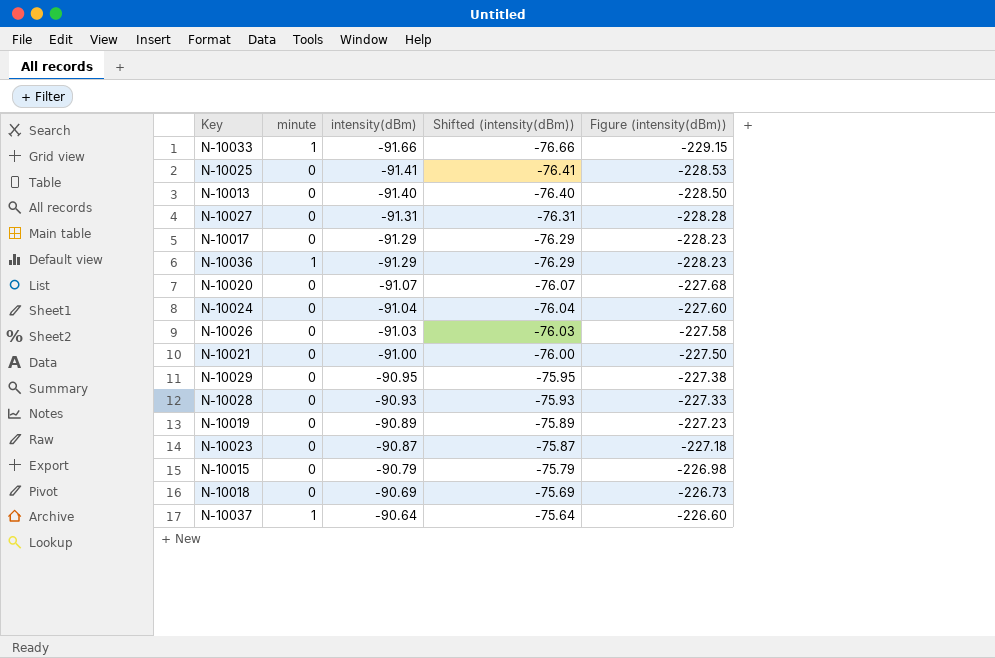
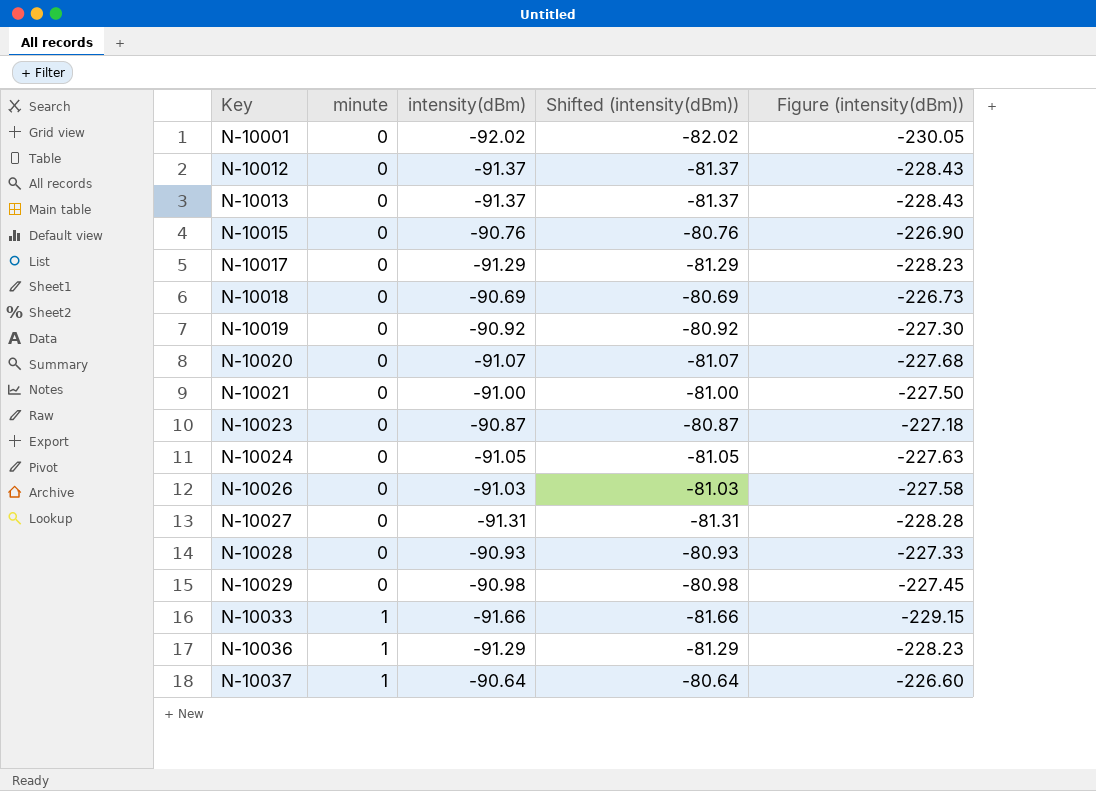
row order: intensity(dBm) ascending -> Key ascending
column Shifted (intensity(dBm)) | formula: [intensity(dBm)] + 15 -> [intensity(dBm)] + 10
row N-10025: 0 | -91.41 | -76.41 | -228.53 -> none
row N-10001: none -> 0 | -92.02 | -82.02 | -230.05
row N-10012: none -> 0 | -91.37 | -81.37 | -228.43
N-10013 | intensity(dBm): -91.40 -> -91.37
N-10013 | Figure (intensity(dBm)): -228.50 -> -228.43
N-10015 | intensity(dBm): -90.79 -> -90.76
N-10015 | Figure (intensity(dBm)): -226.98 -> -226.90
N-10019 | intensity(dBm): -90.89 -> -90.92
N-10019 | Figure (intensity(dBm)): -227.23 -> -227.30
N-10024 | intensity(dBm): -91.04 -> -91.05
N-10024 | Figure (intensity(dBm)): -227.60 -> -227.63
N-10029 | intensity(dBm): -90.95 -> -90.98
N-10029 | Figure (intensity(dBm)): -227.38 -> -227.45

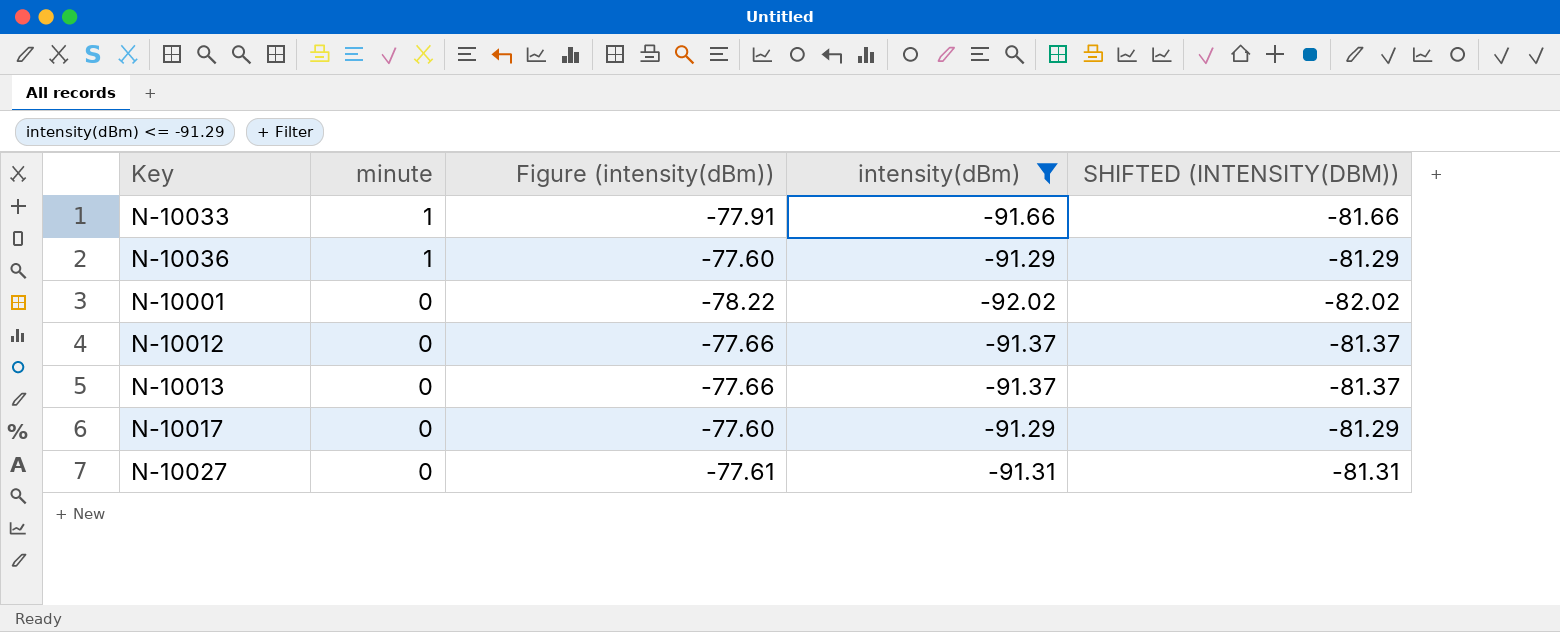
filter: none -> intensity(dBm) <= -91.29
row order: Key ascending -> minute descending
column Figure (intensity(dBm)) | formula: [intensity(dBm)] * 2.5 -> [intensity(dBm)] * 0.85
column Figure (intensity(dBm)) | position: 5 -> 3
column name: Shifted (intensity(dBm)) -> SHIFTED (INTENSITY(DBM))

